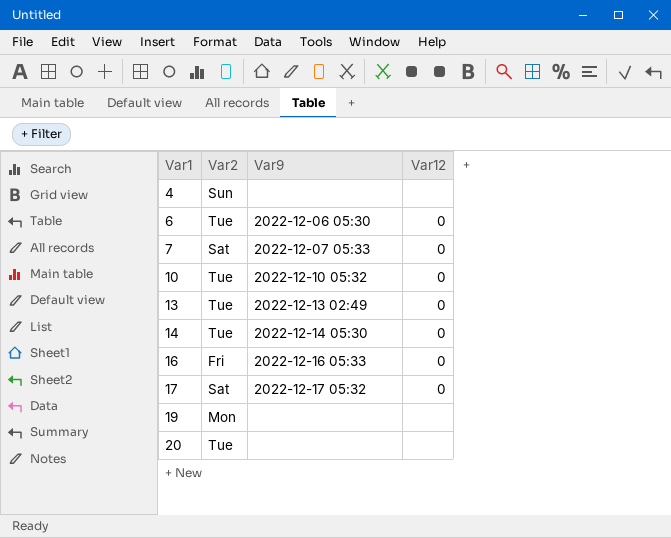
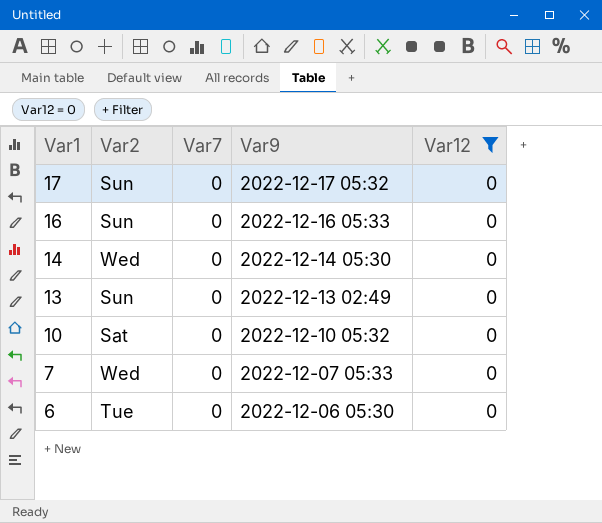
filter: none -> Var12 = 0
row order: Var1 ascending -> Var1 descending
column Var7 | position: none -> 3
17 | Var2: Sat -> Sun
16 | Var2: Fri -> Sun
14 | Var2: Tue -> Wed
13 | Var2: Tue -> Sun
10 | Var2: Tue -> Sat
7 | Var2: Sat -> Wed

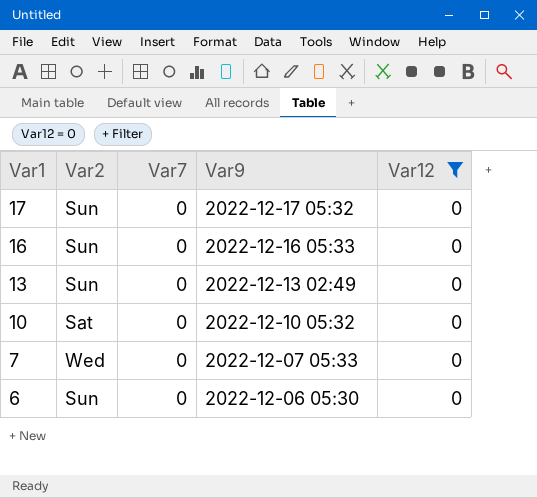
row 14: Wed | 0 | 2022-12-14 05:30 | 0 -> none
6 | Var2: Tue -> Sun

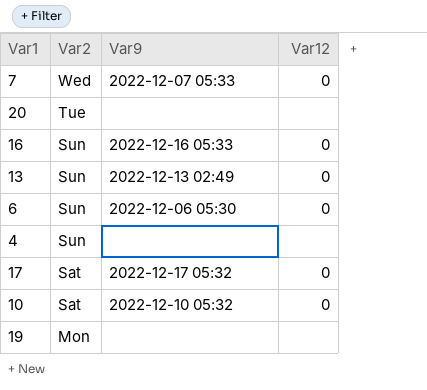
filter: Var12 = 0 -> none
row order: Var1 descending -> Var2 descending
column Var7 | position: 3 -> none
17 | Var2: Sun -> Sat

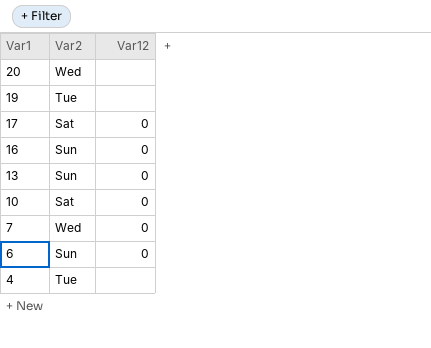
row order: Var2 descending -> Var1 descending
column Var9 | position: 3 -> none
20 | Var2: Tue -> Wed
19 | Var2: Mon -> Tue
4 | Var2: Sun -> Tue

